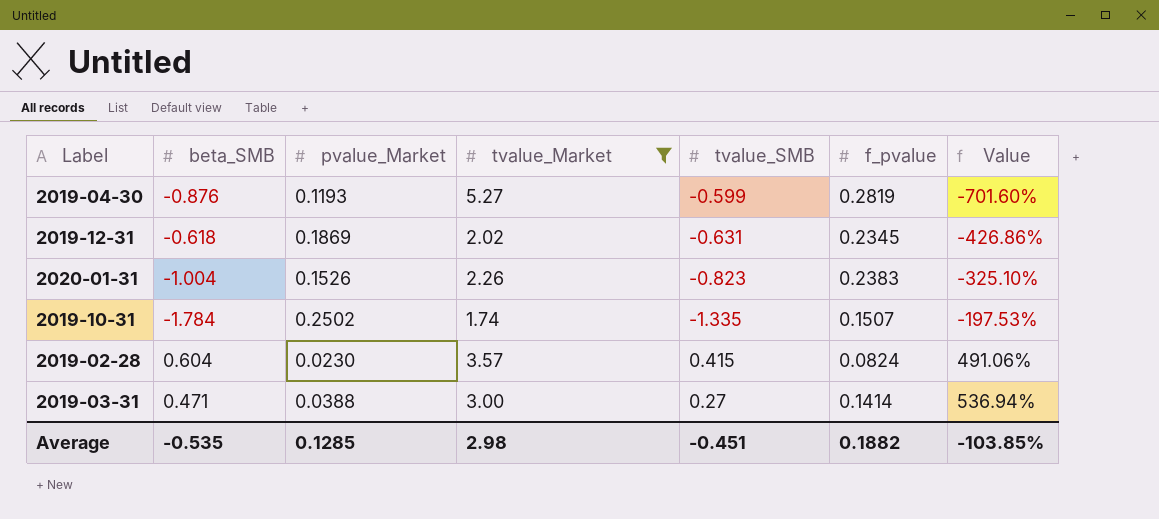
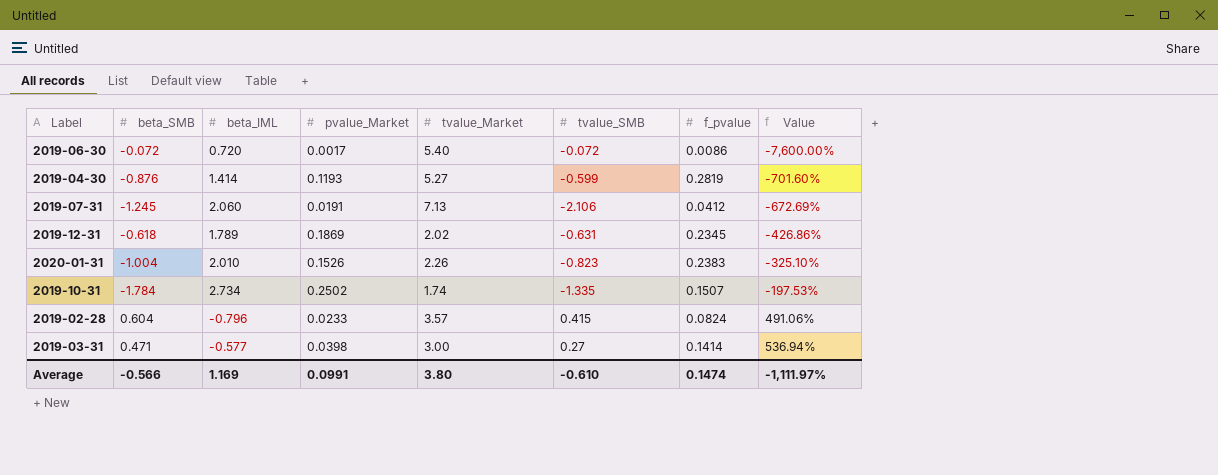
filter: tvalue_Market <= 5.27 -> none
column beta_IML | position: none -> 3
2019-02-28 | pvalue_Market: 0.0230 -> 0.0233
2019-03-31 | pvalue_Market: 0.0388 -> 0.0398
Average | beta_SMB: -0.535 -> -0.566
Average | pvalue_Market: 0.1285 -> 0.0991
Average | tvalue_Market: 2.98 -> 3.80
Average | tvalue_SMB: -0.451 -> -0.610
Average | f_pvalue: 0.1882 -> 0.1474
Average | Value: -103.85% -> -1,111.97%

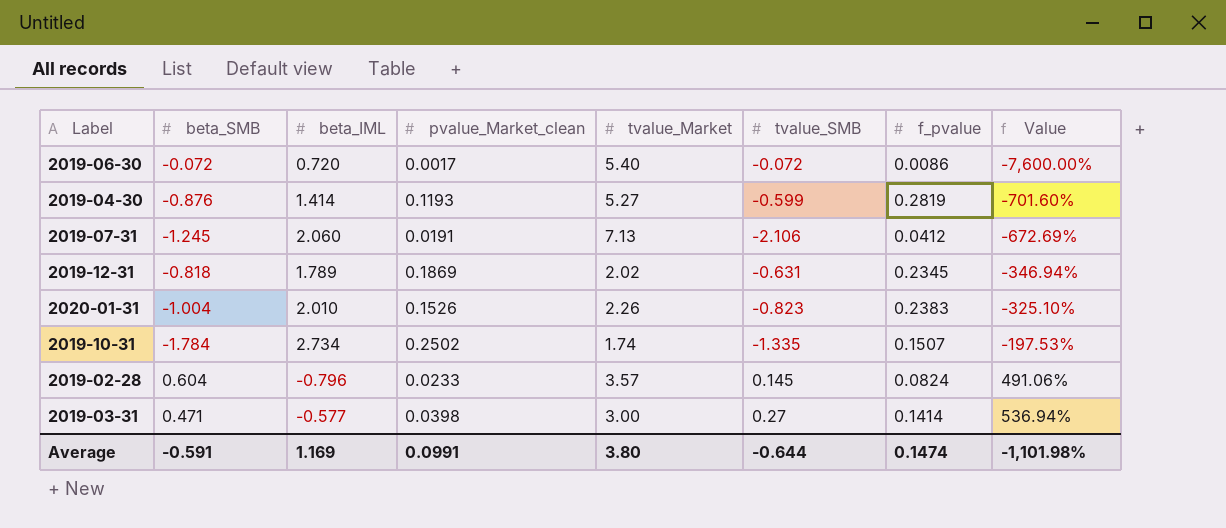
column name: pvalue_Market -> pvalue_Market_clean
2019-12-31 | beta_SMB: -0.618 -> -0.818
2019-12-31 | Value: -426.86% -> -346.94%
2019-02-28 | tvalue_SMB: 0.415 -> 0.145
Average | beta_SMB: -0.566 -> -0.591
Average | tvalue_SMB: -0.610 -> -0.644
Average | Value: -1,111.97% -> -1,101.98%

